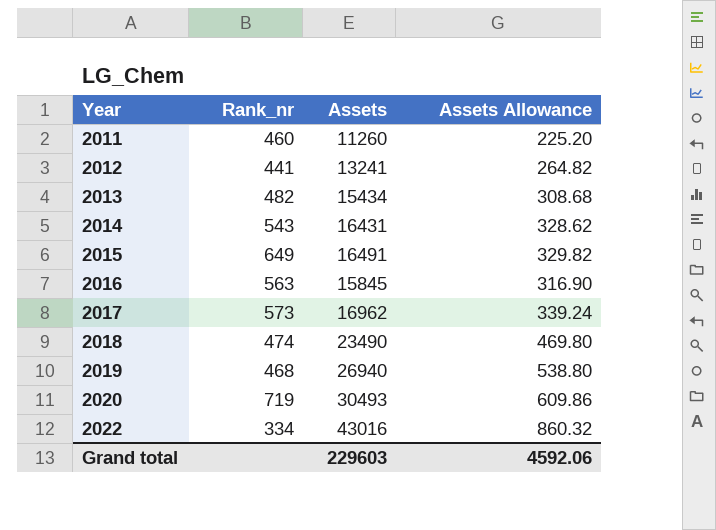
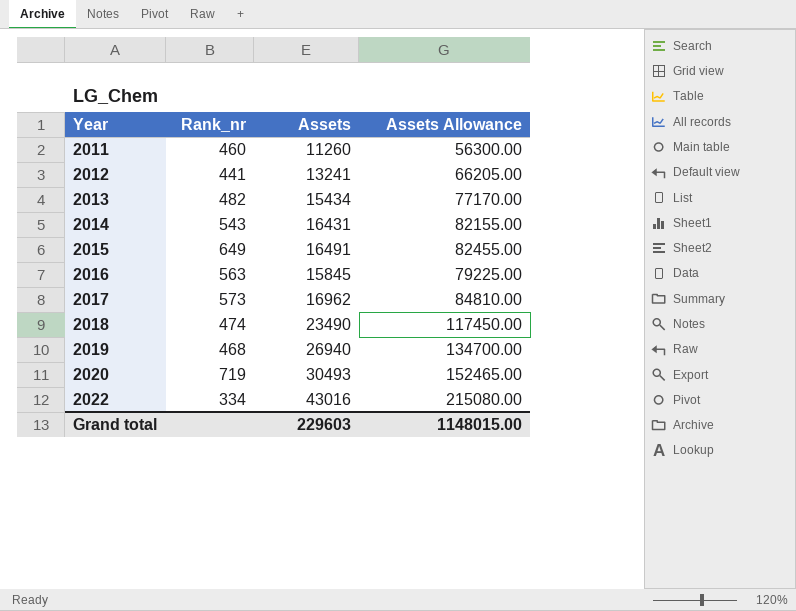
column Assets Allowance | formula: [Assets] * 0.02 -> [Assets] * 5
Grand total | Assets Allowance: 4592.06 -> 1148015.00

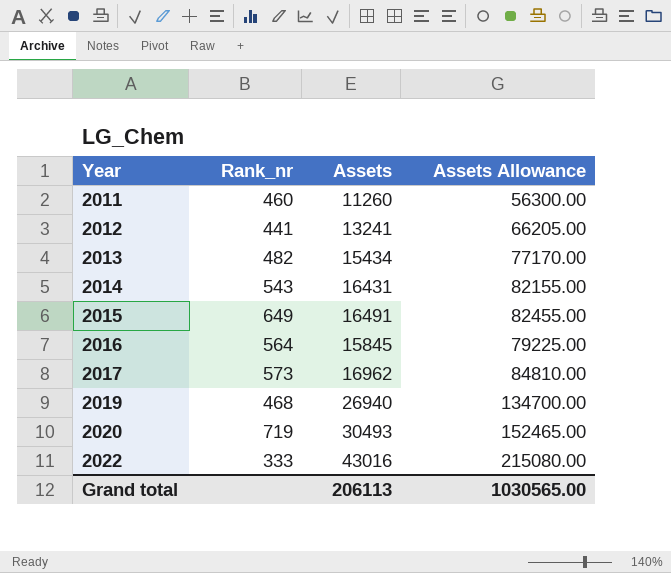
row 2018: 474 | 23490 | 117450.00 -> none
2016 | Rank_nr: 563 -> 564
2022 | Rank_nr: 334 -> 333
Grand total | Assets: 229603 -> 206113
Grand total | Assets Allowance: 1148015.00 -> 1030565.00

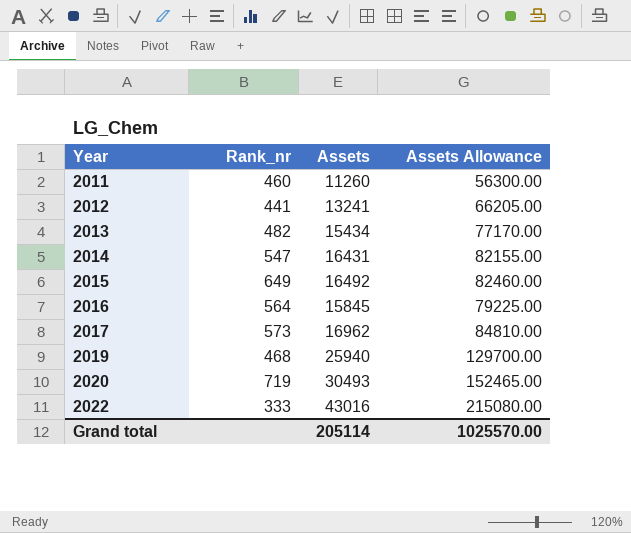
2014 | Rank_nr: 543 -> 547
2015 | Assets: 16491 -> 16492
2015 | Assets Allowance: 82455.00 -> 82460.00
2019 | Assets: 26940 -> 25940
2019 | Assets Allowance: 134700.00 -> 129700.00
Grand total | Assets: 206113 -> 205114
Grand total | Assets Allowance: 1030565.00 -> 1025570.00

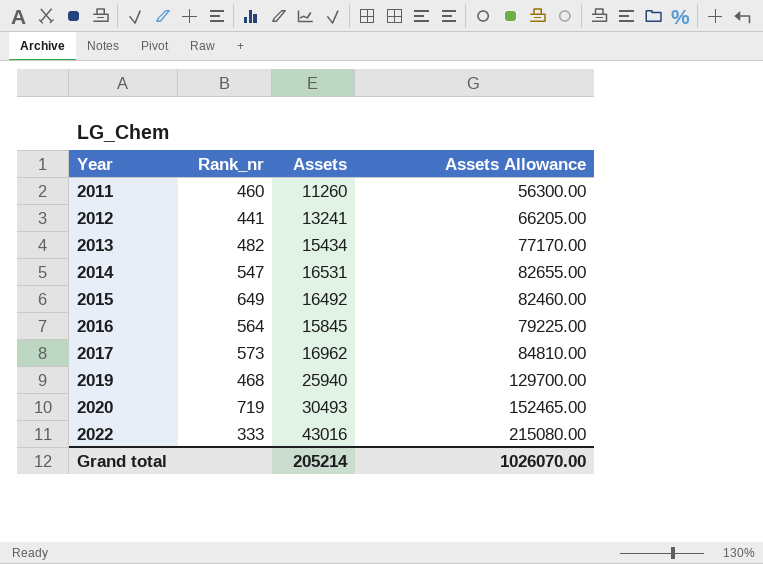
2014 | Assets: 16431 -> 16531
2014 | Assets Allowance: 82155.00 -> 82655.00
Grand total | Assets: 205114 -> 205214
Grand total | Assets Allowance: 1025570.00 -> 1026070.00

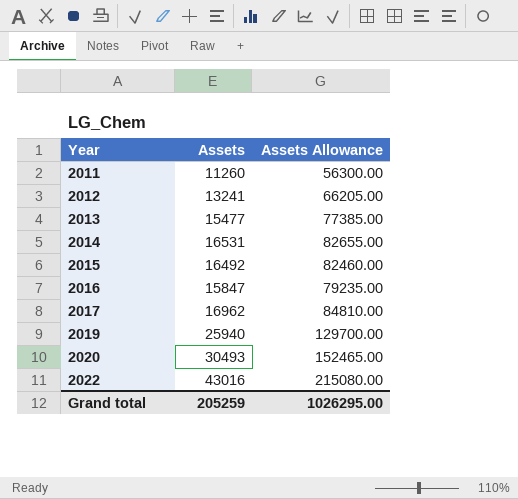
column Rank_nr | position: 2 -> none
2013 | Assets: 15434 -> 15477
2013 | Assets Allowance: 77170.00 -> 77385.00
2016 | Assets: 15845 -> 15847
2016 | Assets Allowance: 79225.00 -> 79235.00
Grand total | Assets: 205214 -> 205259
Grand total | Assets Allowance: 1026070.00 -> 1026295.00

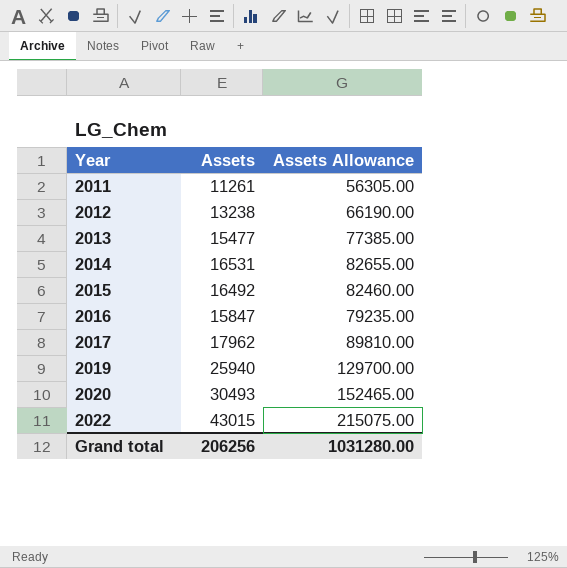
2011 | Assets: 11260 -> 11261
2011 | Assets Allowance: 56300.00 -> 56305.00
2012 | Assets: 13241 -> 13238
2012 | Assets Allowance: 66205.00 -> 66190.00
2017 | Assets: 16962 -> 17962
2017 | Assets Allowance: 84810.00 -> 89810.00
2022 | Assets: 43016 -> 43015
2022 | Assets Allowance: 215080.00 -> 215075.00
Grand total | Assets: 205259 -> 206256
Grand total | Assets Allowance: 1026295.00 -> 1031280.00

